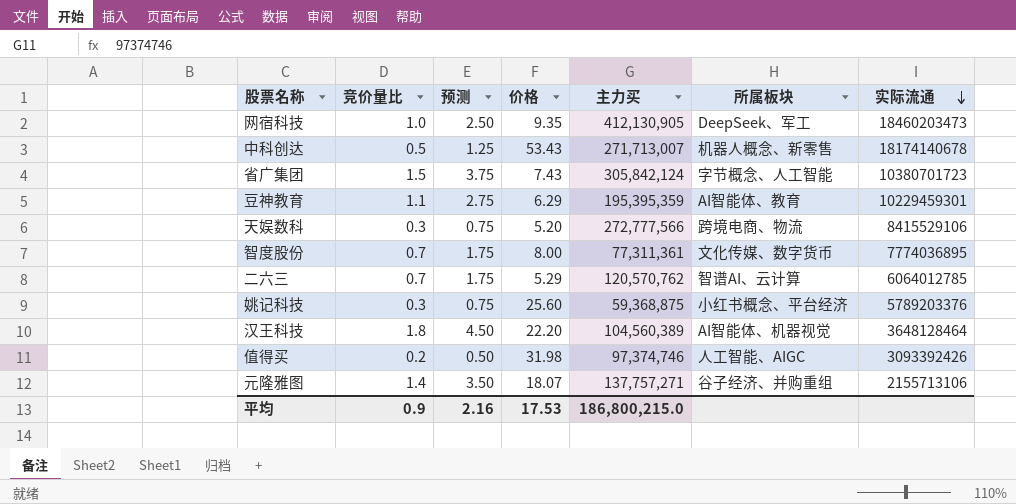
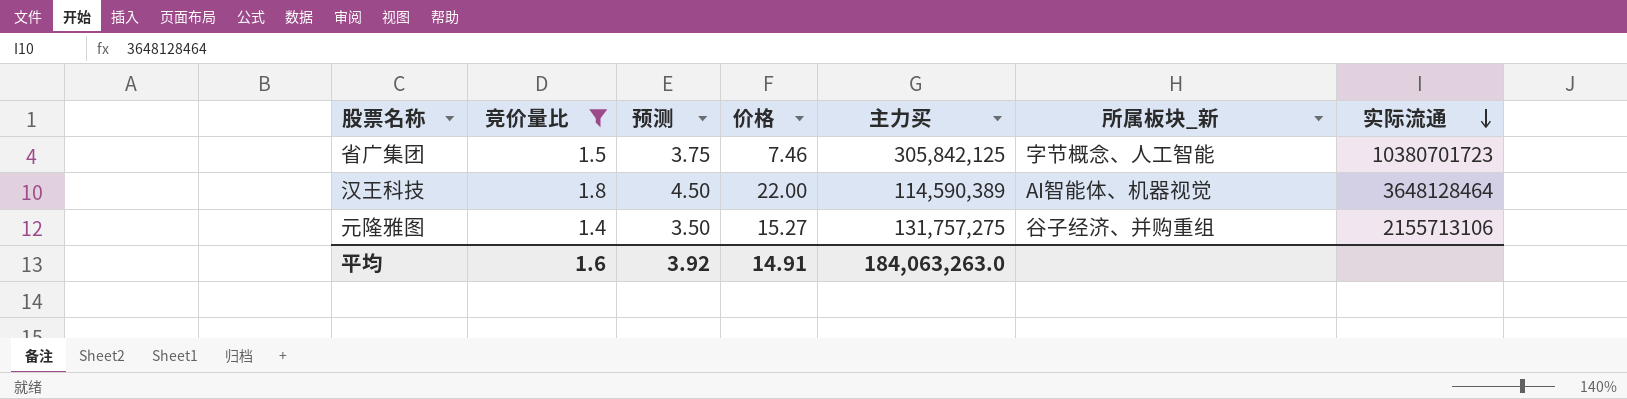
filter: none -> 竞价量比 >= 1.4
column name: 所属板块 -> 所属板块_新
省广集团 | 价格: 7.43 -> 7.46
省广集团 | 主力买: 305,842,124 -> 305,842,125
汉王科技 | 价格: 22.20 -> 22.00
汉王科技 | 主力买: 104,560,389 -> 114,590,389
元隆雅图 | 价格: 18.07 -> 15.27
元隆雅图 | 主力买: 137,757,271 -> 131,757,275
平均 | 竞价量比: 0.9 -> 1.6
平均 | 预测: 2.16 -> 3.92
平均 | 价格: 17.53 -> 14.91
平均 | 主力买: 186,800,215.0 -> 184,063,263.0

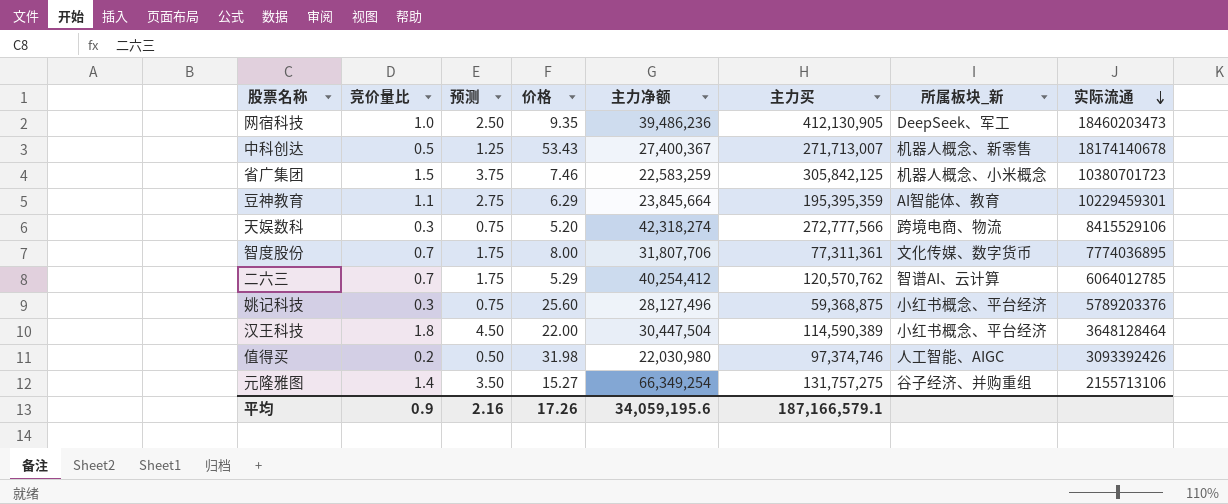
filter: 竞价量比 >= 1.4 -> none
column 主力净额 | position: none -> 5
省广集团 | 所属板块_新: 字节概念、人工智能 -> 机器人概念、小米概念
汉王科技 | 所属板块_新: AI智能体、机器视觉 -> 小红书概念、平台经济
平均 | 竞价量比: 1.6 -> 0.9
平均 | 预测: 3.92 -> 2.16
平均 | 价格: 14.91 -> 17.26
平均 | 主力买: 184,063,263.0 -> 187,166,579.1

